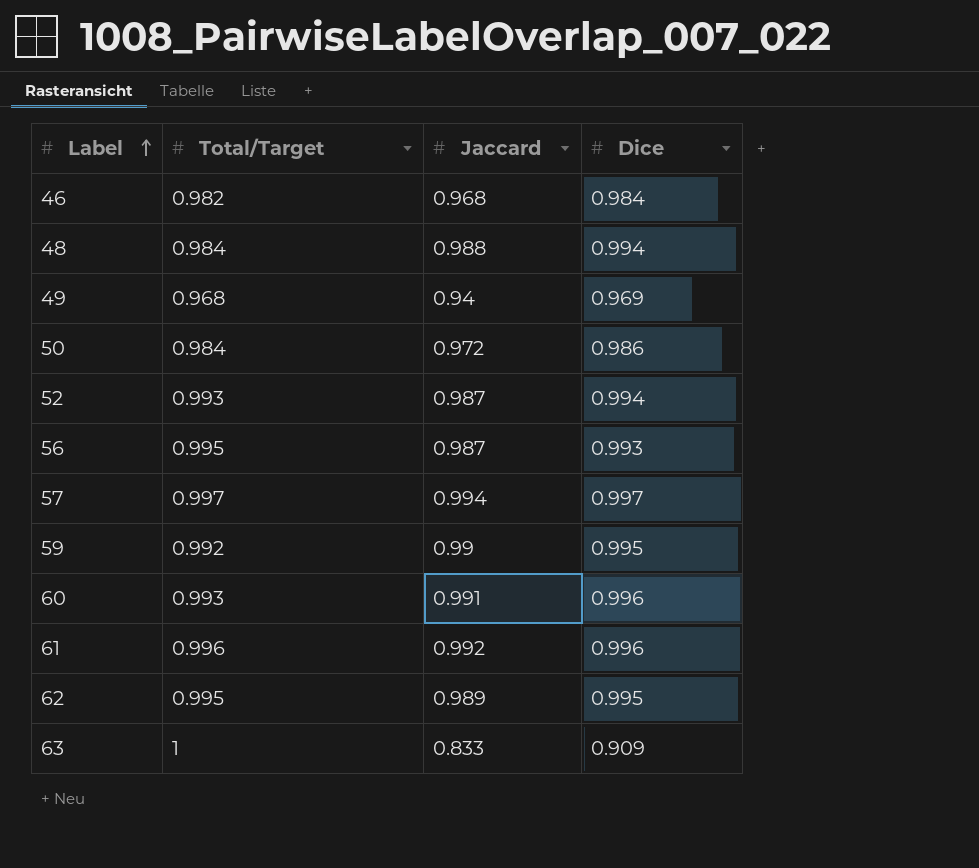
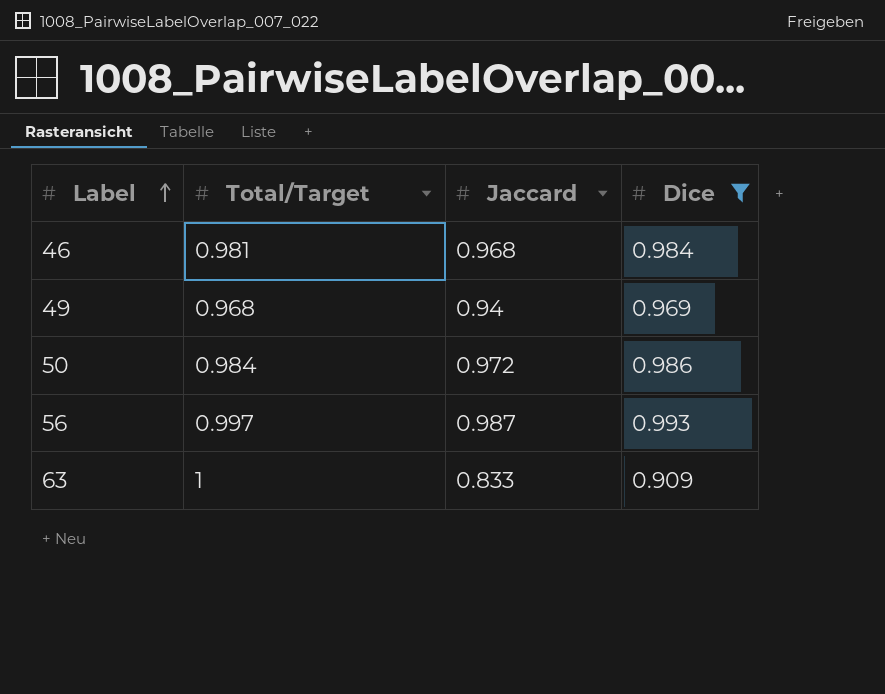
filter: none -> Dice <= 0.993
46 | Total/Target: 0.982 -> 0.981
56 | Total/Target: 0.995 -> 0.997

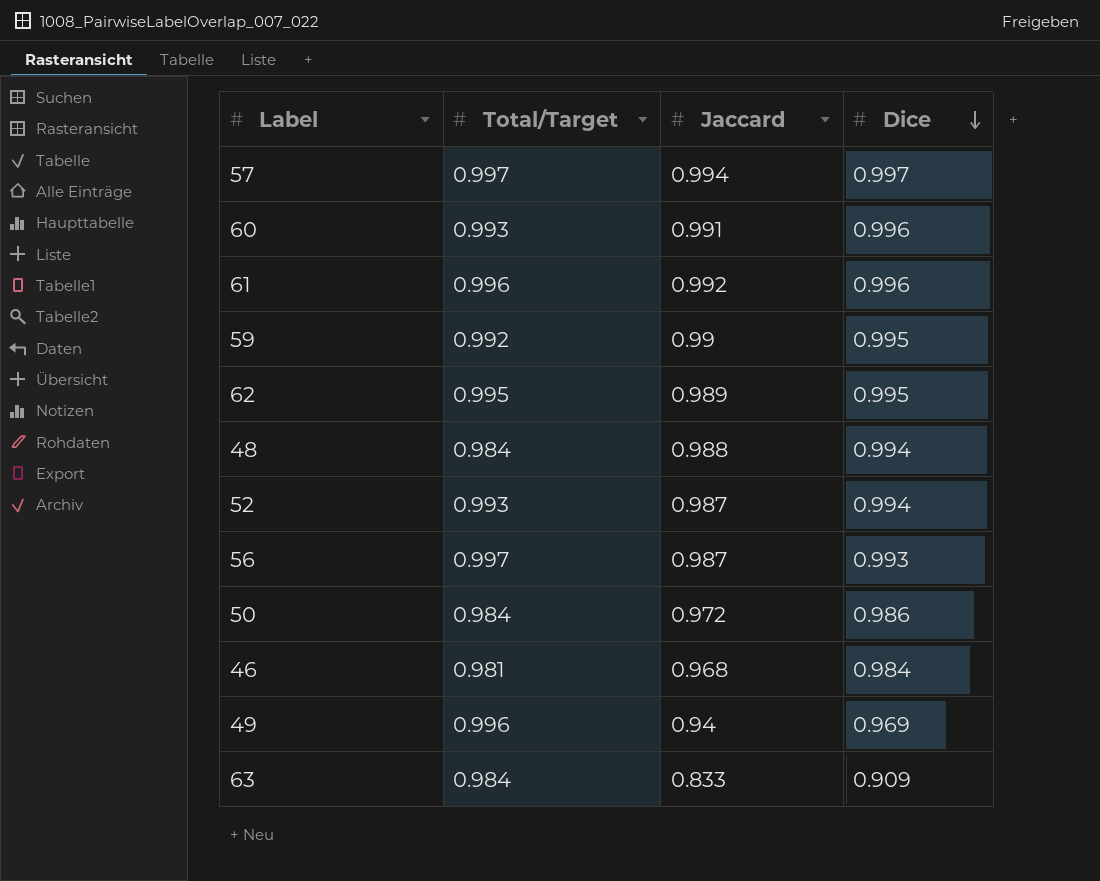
filter: Dice <= 0.993 -> none
row order: Label ascending -> Dice descending
49 | Total/Target: 0.968 -> 0.996
63 | Total/Target: 1 -> 0.984

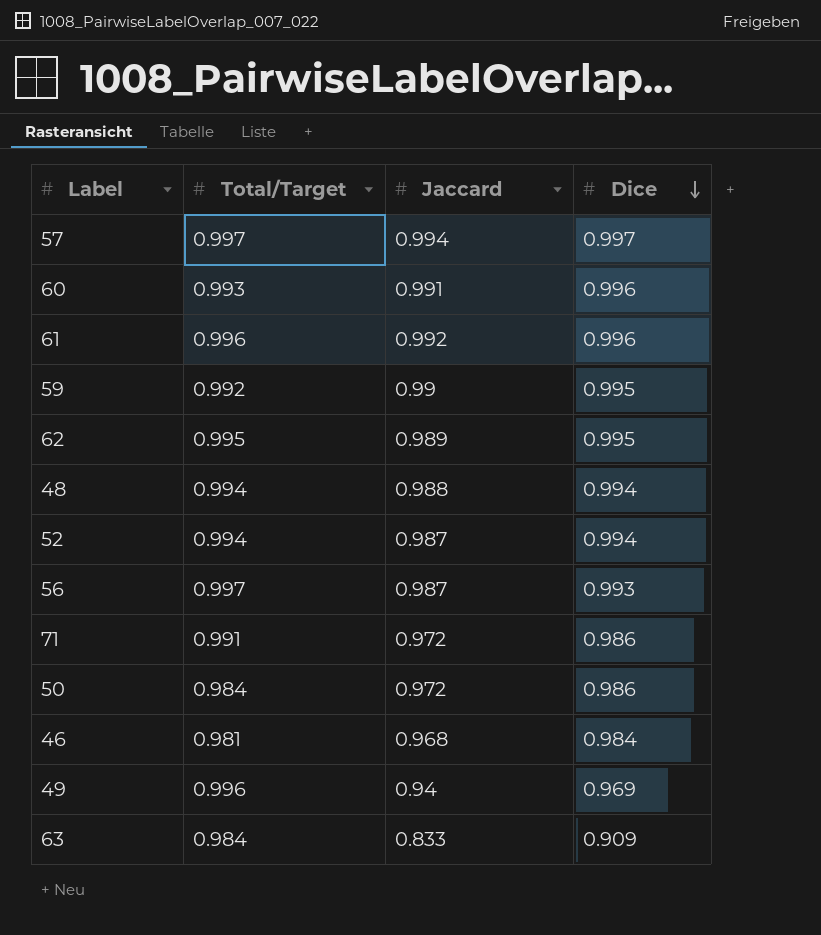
48 | Total/Target: 0.984 -> 0.994
52 | Total/Target: 0.993 -> 0.994
row 71: none -> 0.991 | 0.972 | 0.986

